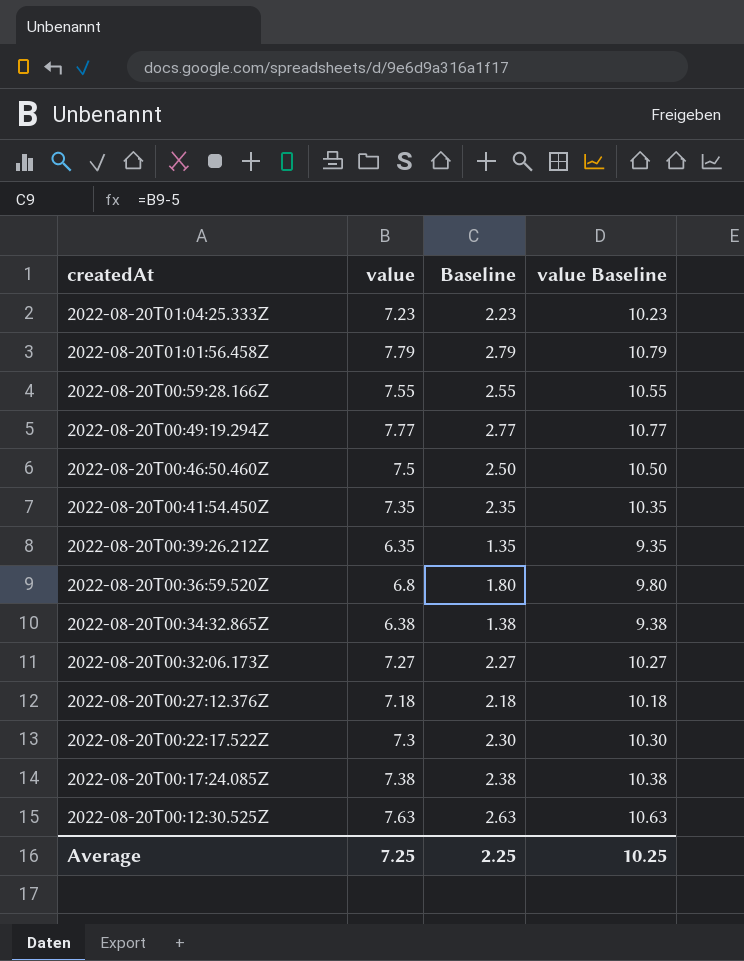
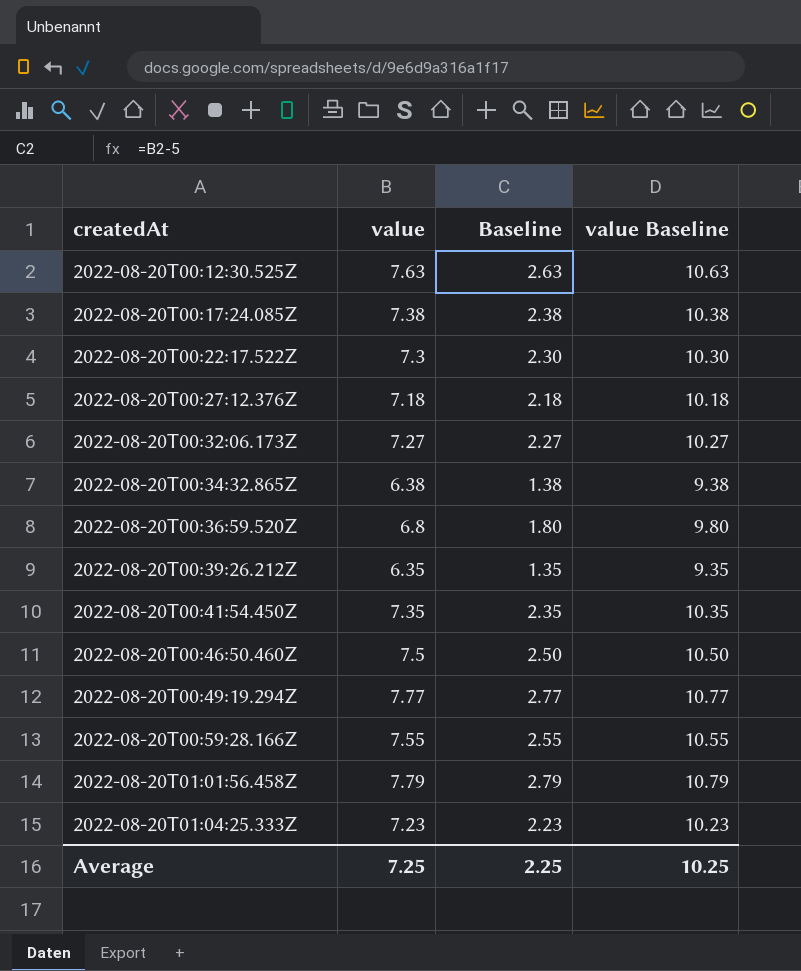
row order: createdAt descending -> createdAt ascending

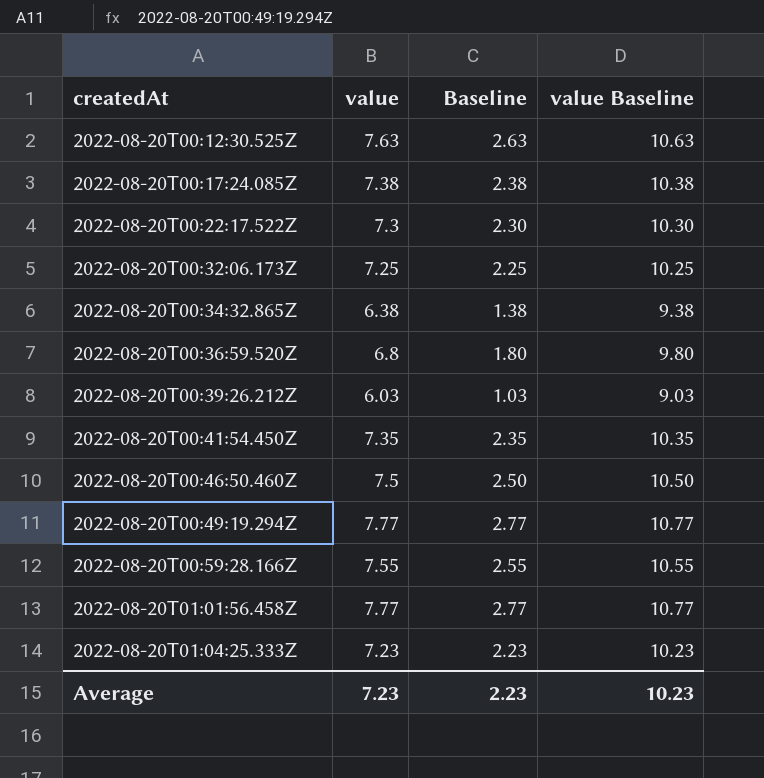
row 2022-08-20T00:27:12.376Z: 7.18 | 2.18 | 10.18 -> none
2022-08-20T00:32:06.173Z | value: 7.27 -> 7.25
2022-08-20T00:32:06.173Z | Baseline: 2.27 -> 2.25
2022-08-20T00:32:06.173Z | value Baseline: 10.27 -> 10.25
2022-08-20T00:39:26.212Z | value: 6.35 -> 6.03
2022-08-20T00:39:26.212Z | Baseline: 1.35 -> 1.03
2022-08-20T00:39:26.212Z | value Baseline: 9.35 -> 9.03
2022-08-20T01:01:56.458Z | value: 7.79 -> 7.77
2022-08-20T01:01:56.458Z | Baseline: 2.79 -> 2.77
2022-08-20T01:01:56.458Z | value Baseline: 10.79 -> 10.77
Average | value: 7.25 -> 7.23
Average | Baseline: 2.25 -> 2.23
Average | value Baseline: 10.25 -> 10.23

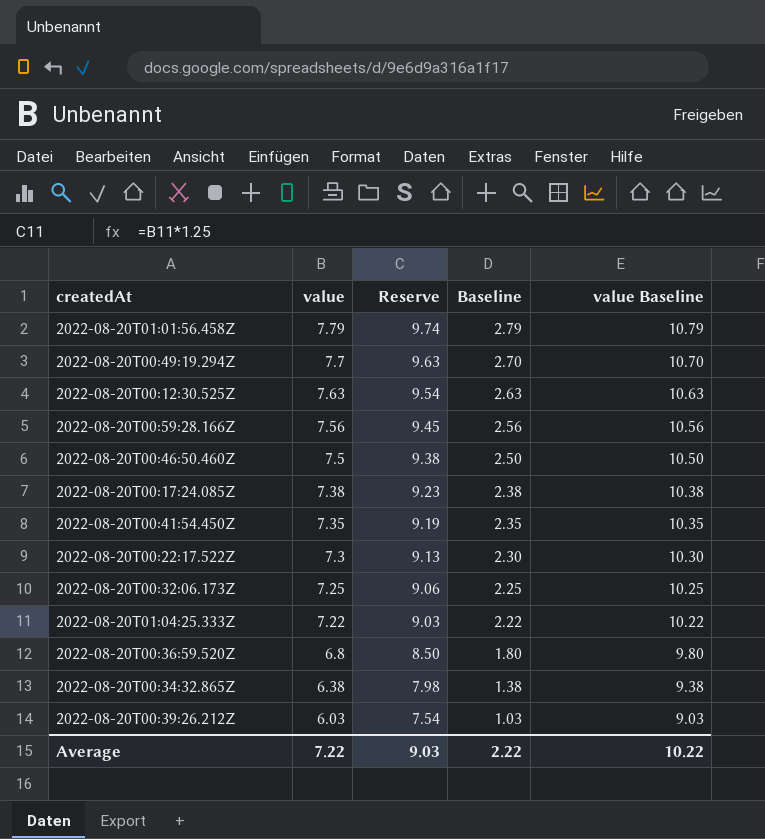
row order: createdAt ascending -> value descending
column Reserve | formula: none -> [value] * 1.25
2022-08-20T01:01:56.458Z | value: 7.77 -> 7.79
2022-08-20T01:01:56.458Z | Baseline: 2.77 -> 2.79
2022-08-20T01:01:56.458Z | value Baseline: 10.77 -> 10.79
2022-08-20T00:49:19.294Z | value: 7.77 -> 7.7
2022-08-20T00:49:19.294Z | Baseline: 2.77 -> 2.70
2022-08-20T00:49:19.294Z | value Baseline: 10.77 -> 10.70
2022-08-20T00:59:28.166Z | value: 7.55 -> 7.56
2022-08-20T00:59:28.166Z | Baseline: 2.55 -> 2.56
2022-08-20T00:59:28.166Z | value Baseline: 10.55 -> 10.56
2022-08-20T01:04:25.333Z | value: 7.23 -> 7.22
2022-08-20T01:04:25.333Z | Baseline: 2.23 -> 2.22
2022-08-20T01:04:25.333Z | value Baseline: 10.23 -> 10.22
Average | value: 7.23 -> 7.22
Average | Baseline: 2.23 -> 2.22
Average | value Baseline: 10.23 -> 10.22

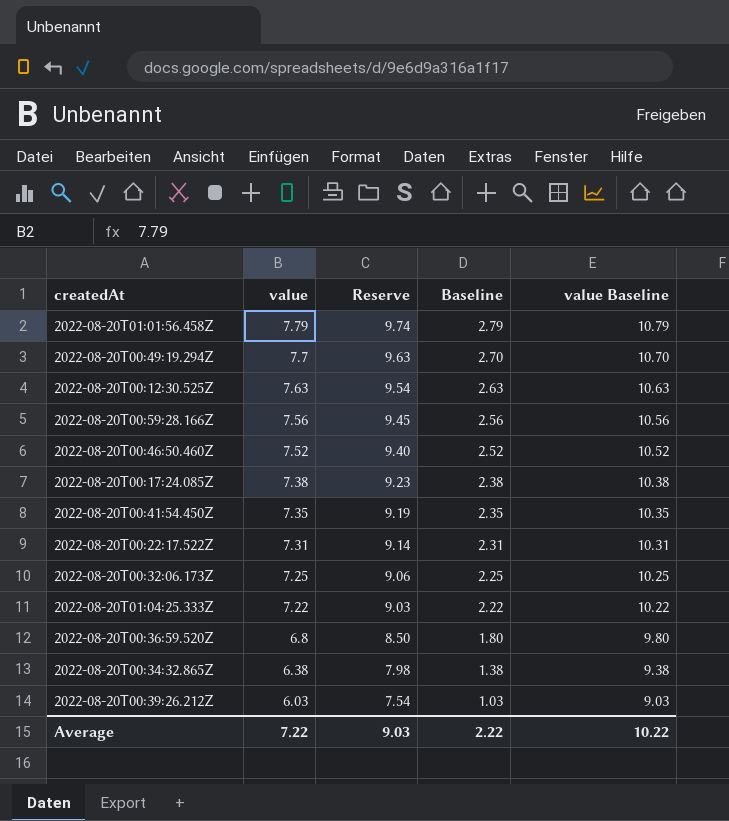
2022-08-20T00:46:50.460Z | value: 7.5 -> 7.52
2022-08-20T00:46:50.460Z | Reserve: 9.38 -> 9.40
2022-08-20T00:46:50.460Z | Baseline: 2.50 -> 2.52
2022-08-20T00:46:50.460Z | value Baseline: 10.50 -> 10.52
2022-08-20T00:22:17.522Z | value: 7.3 -> 7.31
2022-08-20T00:22:17.522Z | Reserve: 9.13 -> 9.14
2022-08-20T00:22:17.522Z | Baseline: 2.30 -> 2.31
2022-08-20T00:22:17.522Z | value Baseline: 10.30 -> 10.31

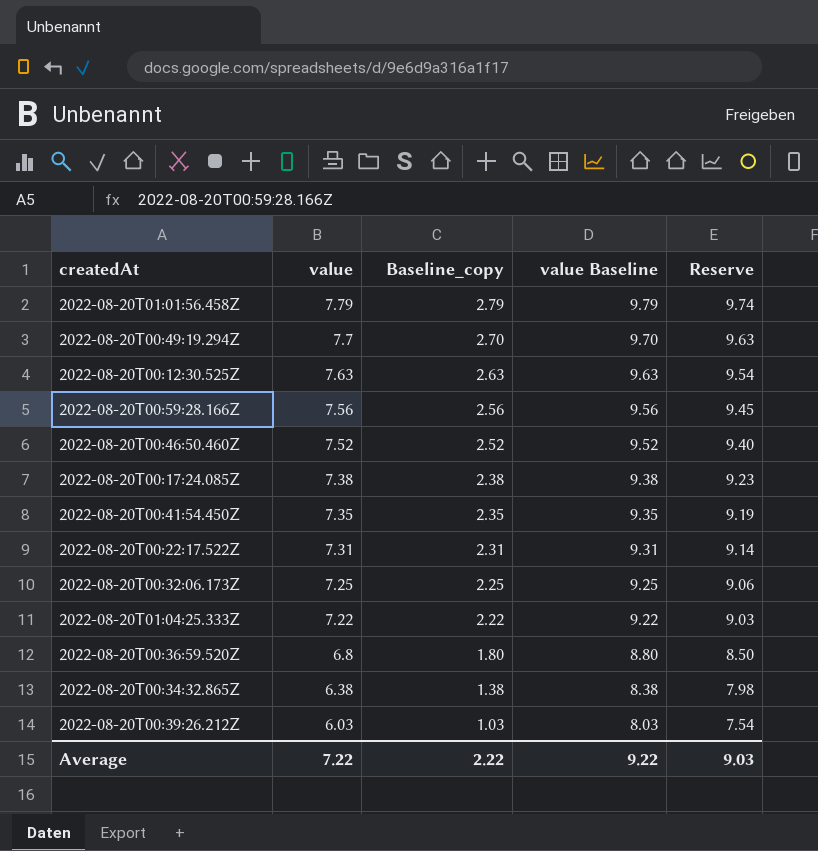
column name: Baseline -> Baseline_copy
column value Baseline | formula: [value] + 3 -> [value] + 2
column Reserve | position: 3 -> 5
Average | value Baseline: 10.22 -> 9.22

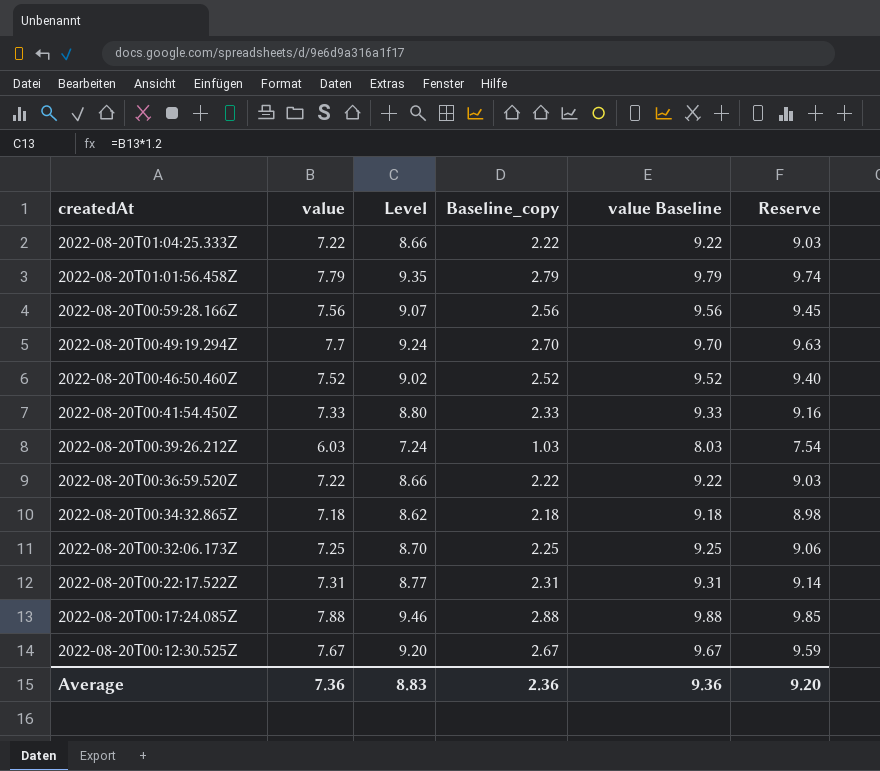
row order: value descending -> createdAt descending
column Level | formula: none -> [value] * 1.2
2022-08-20T00:41:54.450Z | value: 7.35 -> 7.33
2022-08-20T00:41:54.450Z | Baseline_copy: 2.35 -> 2.33
2022-08-20T00:41:54.450Z | value Baseline: 9.35 -> 9.33
2022-08-20T00:41:54.450Z | Reserve: 9.19 -> 9.16
2022-08-20T00:36:59.520Z | value: 6.8 -> 7.22
2022-08-20T00:36:59.520Z | Baseline_copy: 1.80 -> 2.22
2022-08-20T00:36:59.520Z | value Baseline: 8.80 -> 9.22
2022-08-20T00:36:59.520Z | Reserve: 8.50 -> 9.03
2022-08-20T00:34:32.865Z | value: 6.38 -> 7.18
2022-08-20T00:34:32.865Z | Baseline_copy: 1.38 -> 2.18
2022-08-20T00:34:32.865Z | value Baseline: 8.38 -> 9.18
2022-08-20T00:34:32.865Z | Reserve: 7.98 -> 8.98
2022-08-20T00:17:24.085Z | value: 7.38 -> 7.88
2022-08-20T00:17:24.085Z | Baseline_copy: 2.38 -> 2.88
2022-08-20T00:17:24.085Z | value Baseline: 9.38 -> 9.88
2022-08-20T00:17:24.085Z | Reserve: 9.23 -> 9.85
2022-08-20T00:12:30.525Z | value: 7.63 -> 7.67
2022-08-20T00:12:30.525Z | Baseline_copy: 2.63 -> 2.67
2022-08-20T00:12:30.525Z | value Baseline: 9.63 -> 9.67
2022-08-20T00:12:30.525Z | Reserve: 9.54 -> 9.59
Average | value: 7.22 -> 7.36
Average | Baseline_copy: 2.22 -> 2.36
Average | value Baseline: 9.22 -> 9.36
Average | Reserve: 9.03 -> 9.20

